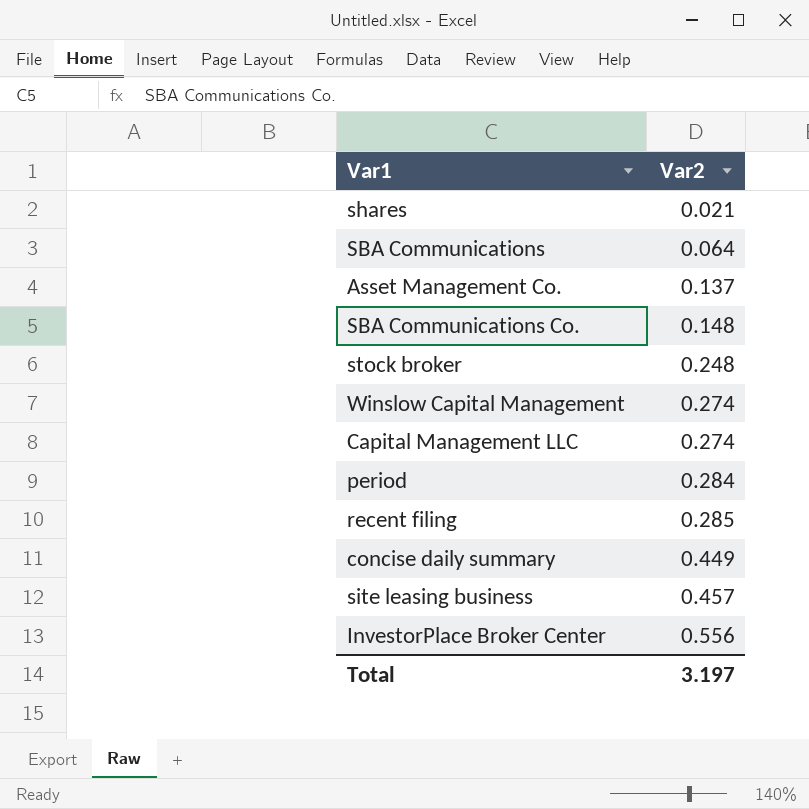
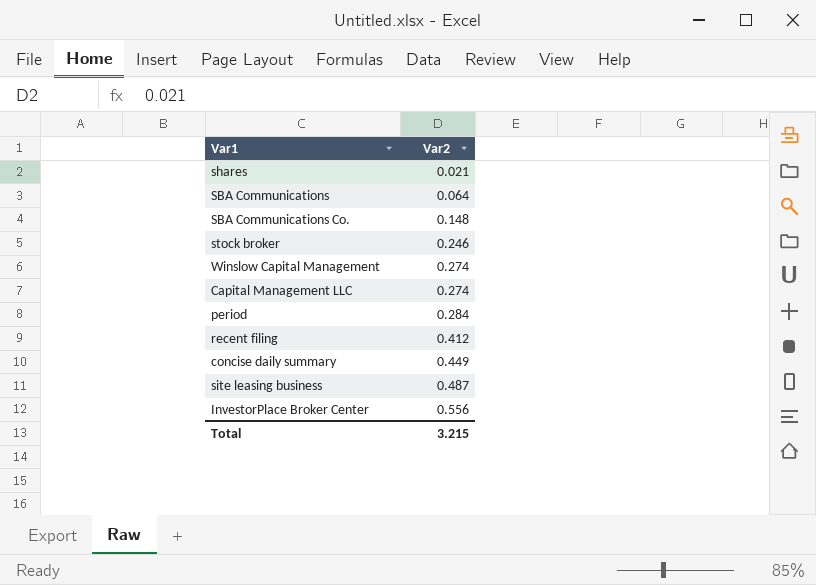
row Asset Management Co.: 0.137 -> none
stock broker | Var2: 0.248 -> 0.246
recent filing | Var2: 0.285 -> 0.412
site leasing business | Var2: 0.457 -> 0.487
Total | Var2: 3.197 -> 3.215

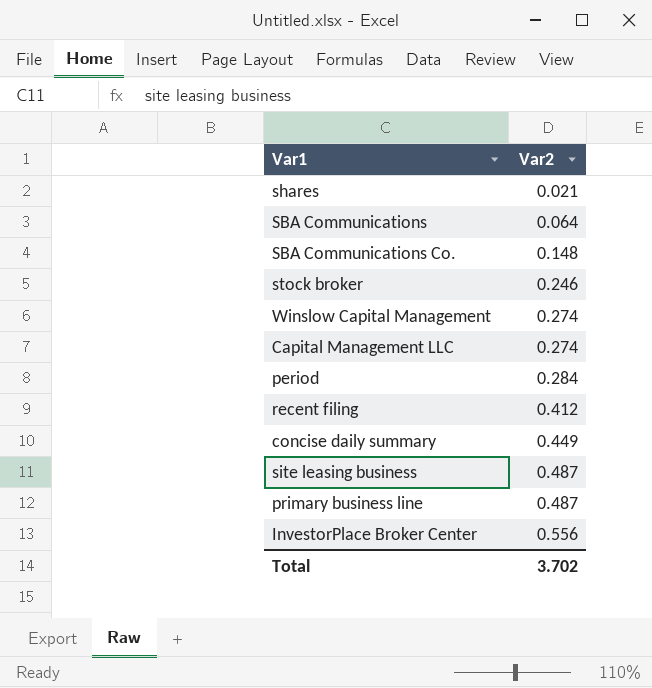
row primary business line: none -> 0.487
Total | Var2: 3.215 -> 3.702

